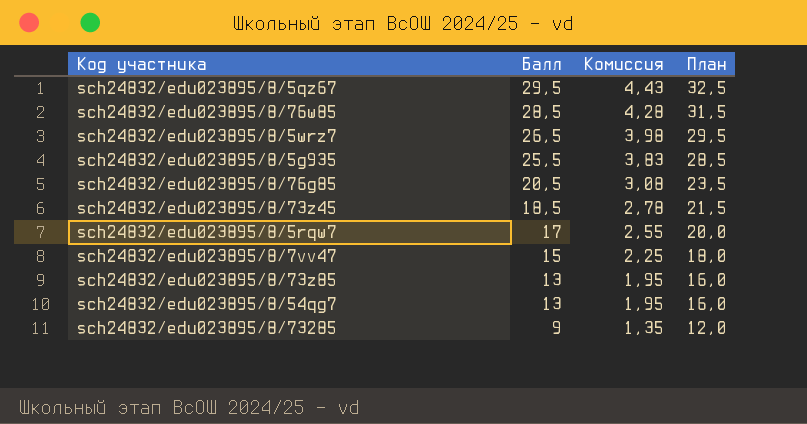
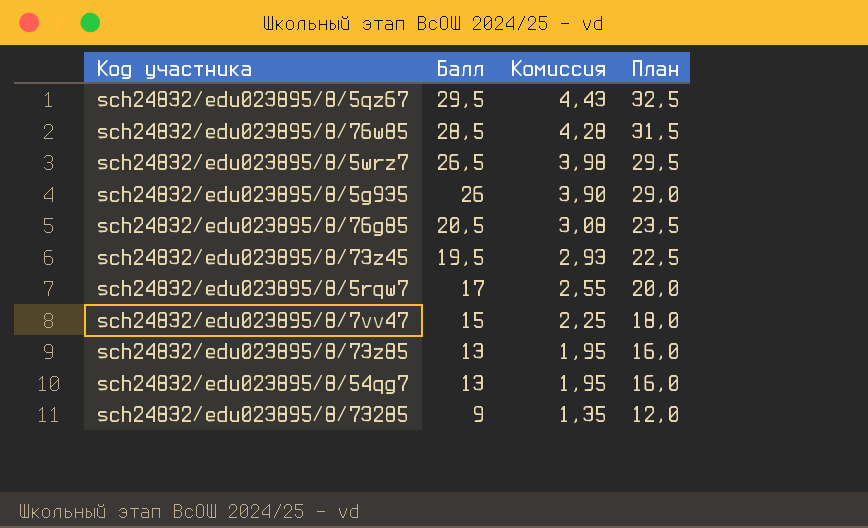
sch24832/edu023895/8/5g935 | Балл: 25,5 -> 26
sch24832/edu023895/8/5g935 | Комиссия: 3,83 -> 3,90
sch24832/edu023895/8/5g935 | План: 28,5 -> 29,0
sch24832/edu023895/8/73z45 | Балл: 18,5 -> 19,5
sch24832/edu023895/8/73z45 | Комиссия: 2,78 -> 2,93
sch24832/edu023895/8/73z45 | План: 21,5 -> 22,5

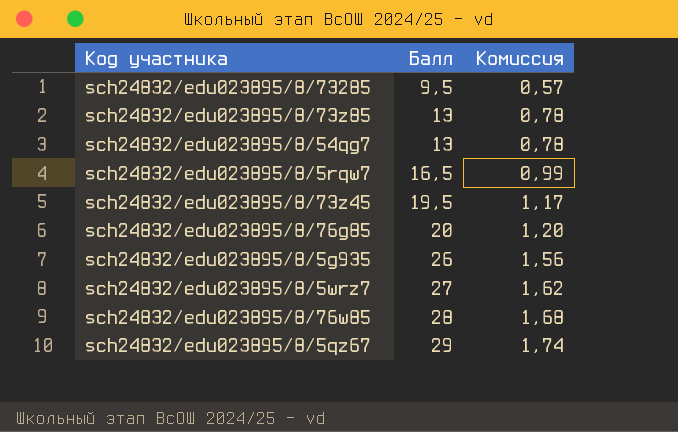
row order: Балл descending -> Балл ascending
column План | formula: [Балл] + 3 -> none
column Комиссия | formula: [Балл] * 0,15 -> [Балл] * 0,06
row sch24832/edu023895/8/7vv47: 15 | 2,25 | 18,0 -> none
sch24832/edu023895/8/73285 | Балл: 9 -> 9,5
sch24832/edu023895/8/5rqw7 | Балл: 17 -> 16,5
sch24832/edu023895/8/76g85 | Балл: 20,5 -> 20
sch24832/edu023895/8/5wrz7 | Балл: 26,5 -> 27
sch24832/edu023895/8/76w85 | Балл: 28,5 -> 28
sch24832/edu023895/8/5qz67 | Балл: 29,5 -> 29

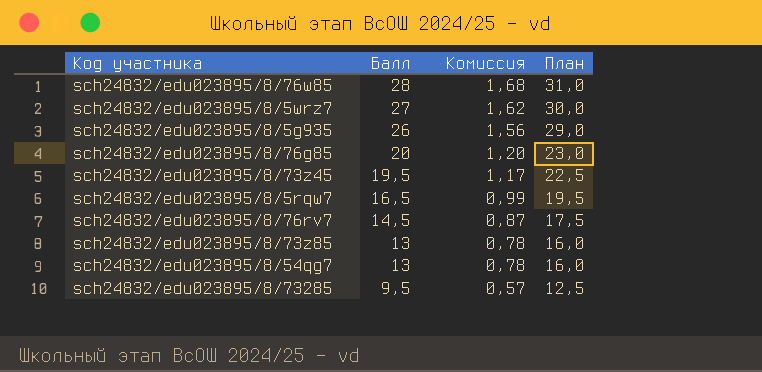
row order: Балл ascending -> Балл descending
column План | formula: none -> [Балл] + 3
row sch24832/edu023895/8/5qz67: 29 | 1,74 -> none
row sch24832/edu023895/8/76rv7: none -> 14,5 | 0,87 | 17,5

